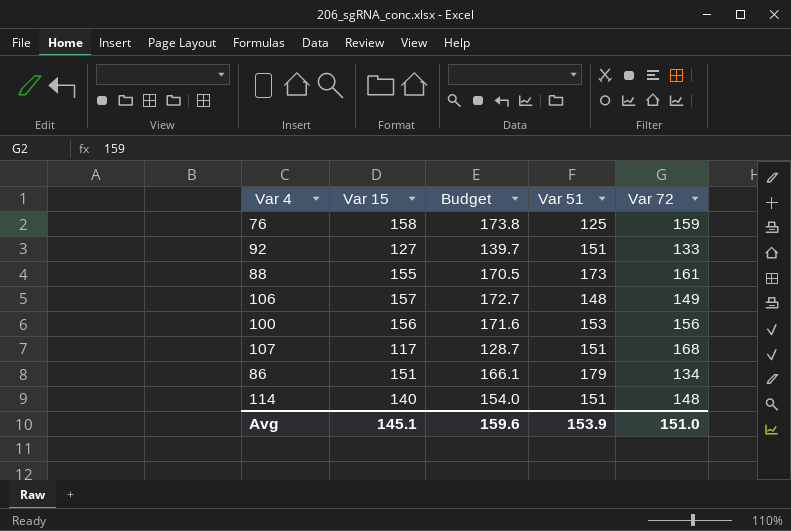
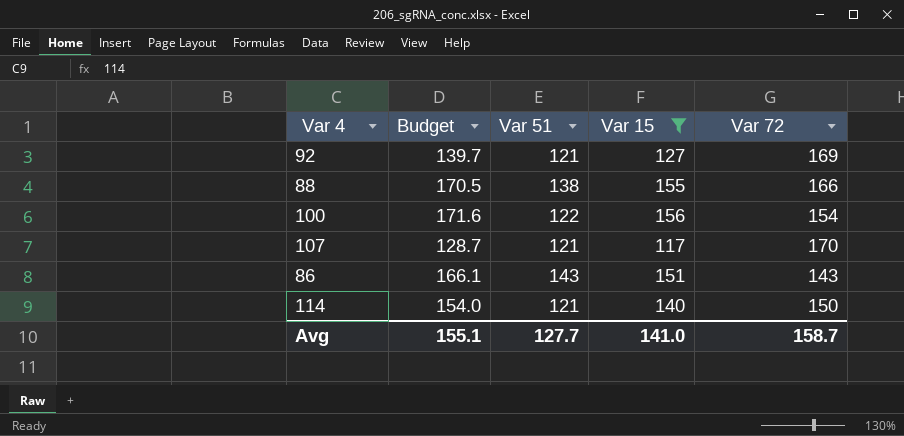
filter: none -> Var 15 <= 156
column Var 15 | position: 2 -> 4
92 | Var 51: 151 -> 121
92 | Var 72: 133 -> 169
88 | Var 51: 173 -> 138
88 | Var 72: 161 -> 166
100 | Var 51: 153 -> 122
100 | Var 72: 156 -> 154
107 | Var 51: 151 -> 121
107 | Var 72: 168 -> 170
86 | Var 51: 179 -> 143
86 | Var 72: 134 -> 143
114 | Var 51: 151 -> 121
114 | Var 72: 148 -> 150
Avg | Budget: 159.6 -> 155.1
Avg | Var 51: 153.9 -> 127.7
Avg | Var 15: 145.1 -> 141.0
Avg | Var 72: 151.0 -> 158.7

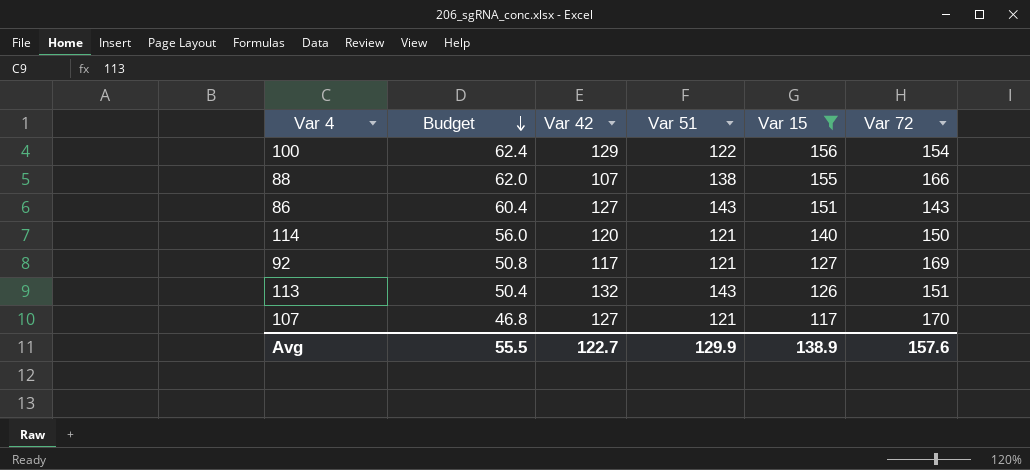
row order: none -> Budget descending
column Budget | formula: [Var 15] * 1.1 -> [Var 15] * 0.4
column Var 42 | position: none -> 3
row 113: none -> 50.4 | 132 | 143 | 126 | 151
Avg | Budget: 155.1 -> 55.5
Avg | Var 51: 127.7 -> 129.9
Avg | Var 15: 141.0 -> 138.9
Avg | Var 72: 158.7 -> 157.6

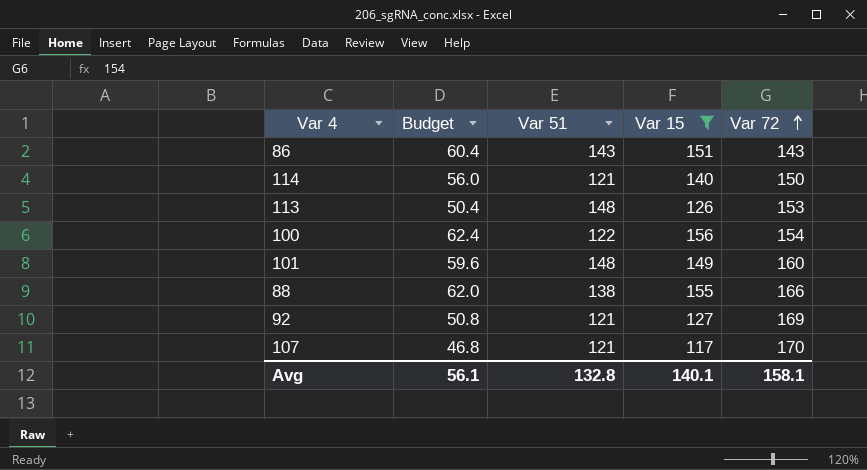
row order: Budget descending -> Var 72 ascending
column Var 42 | position: 3 -> none
113 | Var 51: 143 -> 148
113 | Var 72: 151 -> 153
row 101: none -> 59.6 | 148 | 149 | 160
Avg | Budget: 55.5 -> 56.1
Avg | Var 51: 129.9 -> 132.8
Avg | Var 15: 138.9 -> 140.1
Avg | Var 72: 157.6 -> 158.1

